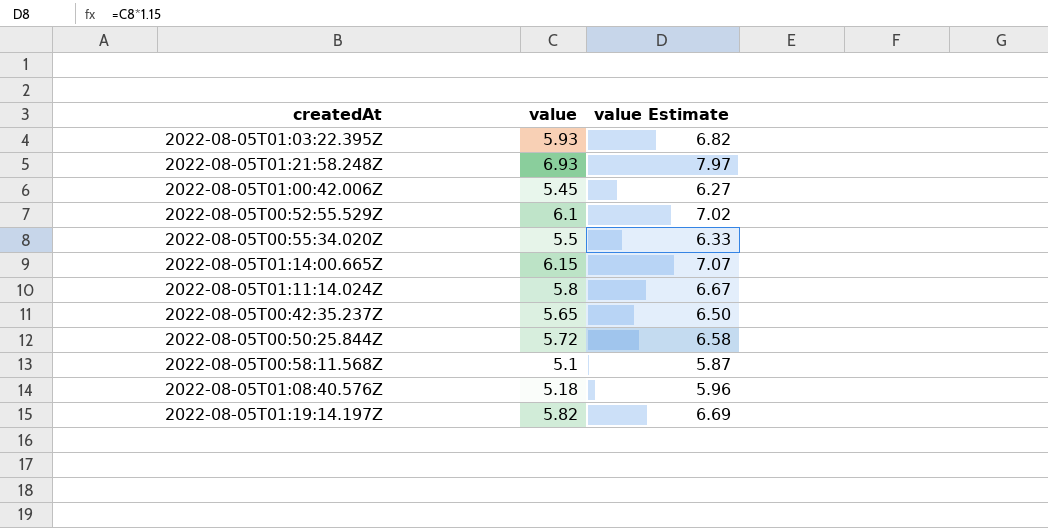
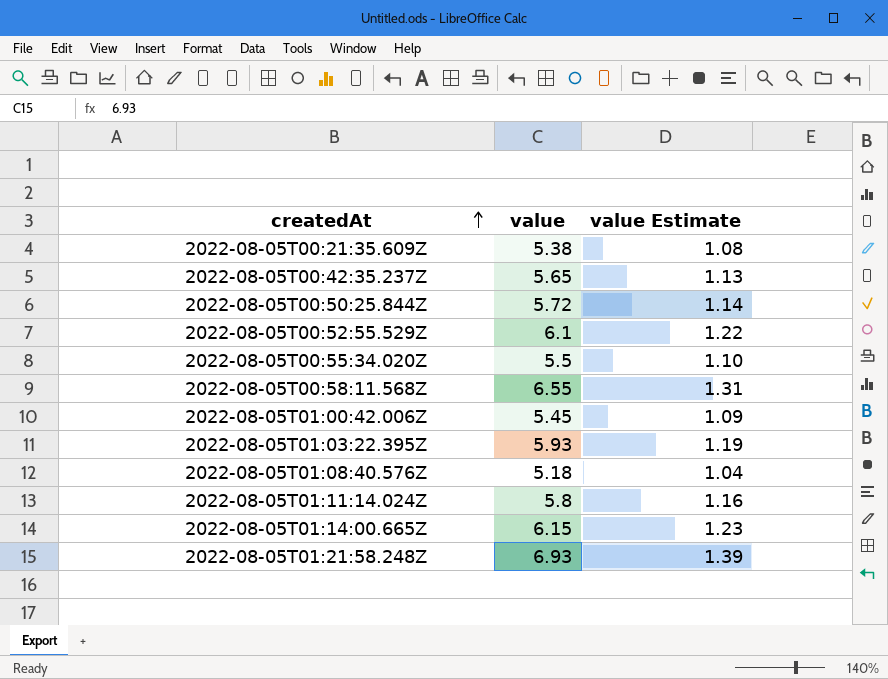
row order: none -> createdAt ascending
column value Estimate | formula: [value] * 1.15 -> [value] * 0.2
row 2022-08-05T01:19:14.197Z: 5.82 | 6.69 -> none
row 2022-08-05T00:21:35.609Z: none -> 5.38 | 1.08
2022-08-05T00:58:11.568Z | value: 5.1 -> 6.55

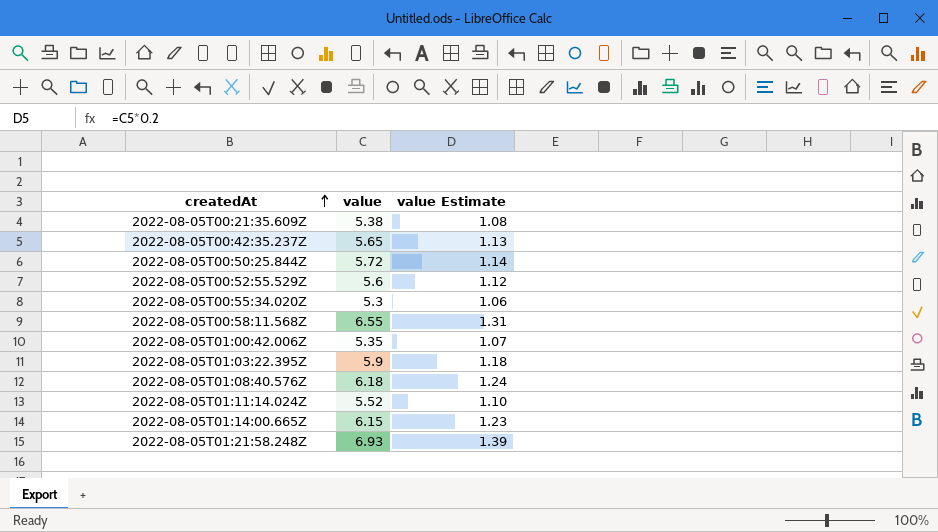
2022-08-05T00:52:55.529Z | value: 6.1 -> 5.6
2022-08-05T00:52:55.529Z | value Estimate: 1.22 -> 1.12
2022-08-05T00:55:34.020Z | value: 5.5 -> 5.3
2022-08-05T00:55:34.020Z | value Estimate: 1.10 -> 1.06
2022-08-05T01:00:42.006Z | value: 5.45 -> 5.35
2022-08-05T01:00:42.006Z | value Estimate: 1.09 -> 1.07
2022-08-05T01:03:22.395Z | value: 5.93 -> 5.9
2022-08-05T01:03:22.395Z | value Estimate: 1.19 -> 1.18
2022-08-05T01:08:40.576Z | value: 5.18 -> 6.18
2022-08-05T01:08:40.576Z | value Estimate: 1.04 -> 1.24
2022-08-05T01:11:14.024Z | value: 5.8 -> 5.52
2022-08-05T01:11:14.024Z | value Estimate: 1.16 -> 1.10

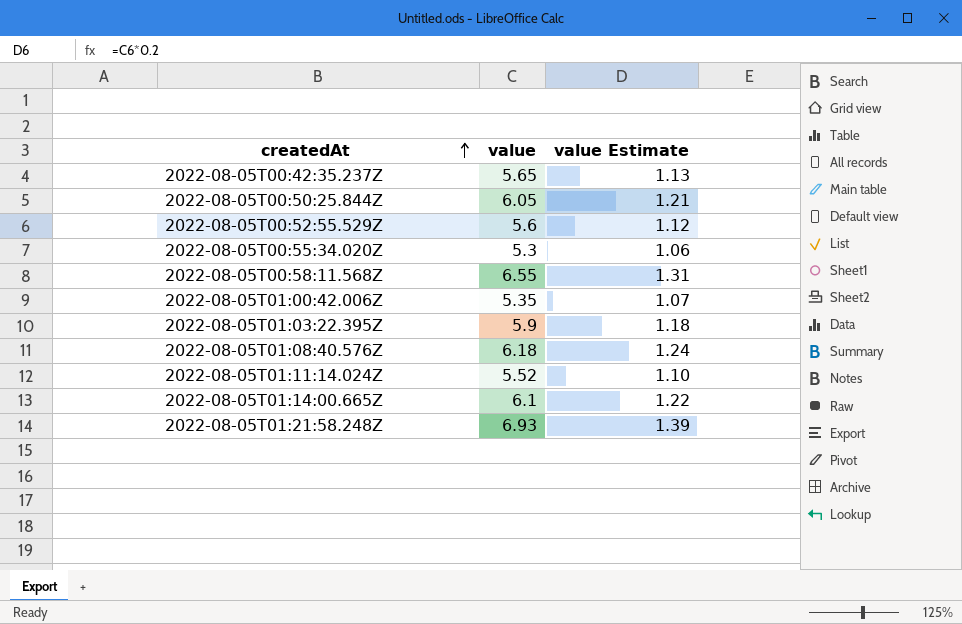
row 2022-08-05T00:21:35.609Z: 5.38 | 1.08 -> none
2022-08-05T00:50:25.844Z | value: 5.72 -> 6.05
2022-08-05T00:50:25.844Z | value Estimate: 1.14 -> 1.21
2022-08-05T01:14:00.665Z | value: 6.15 -> 6.1
2022-08-05T01:14:00.665Z | value Estimate: 1.23 -> 1.22

